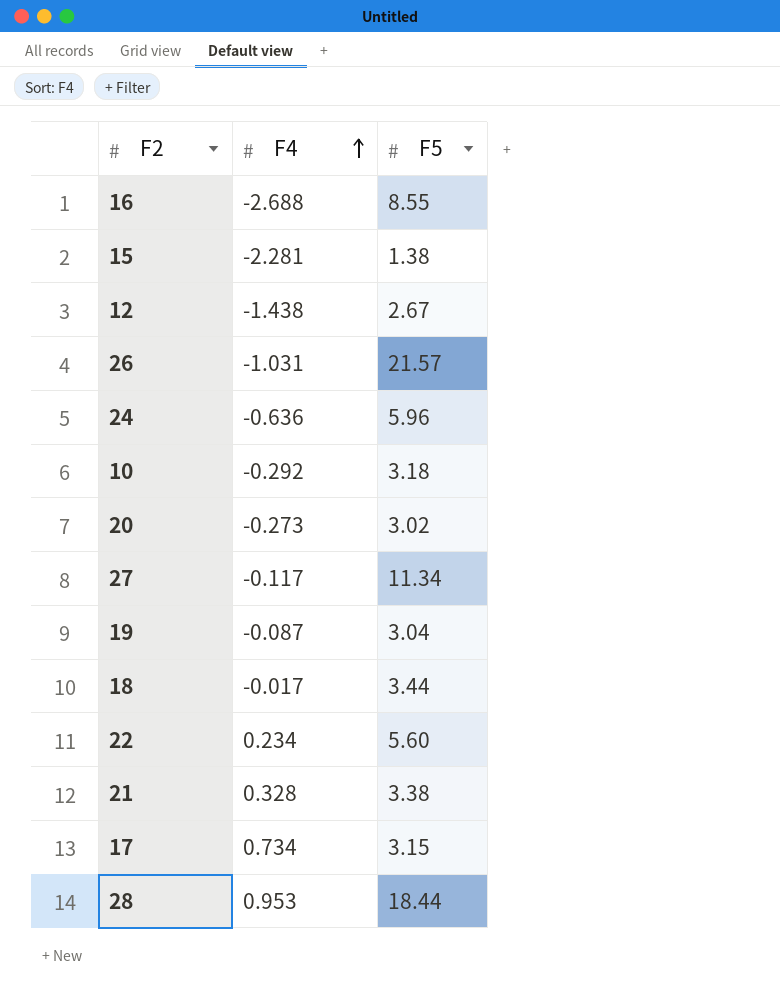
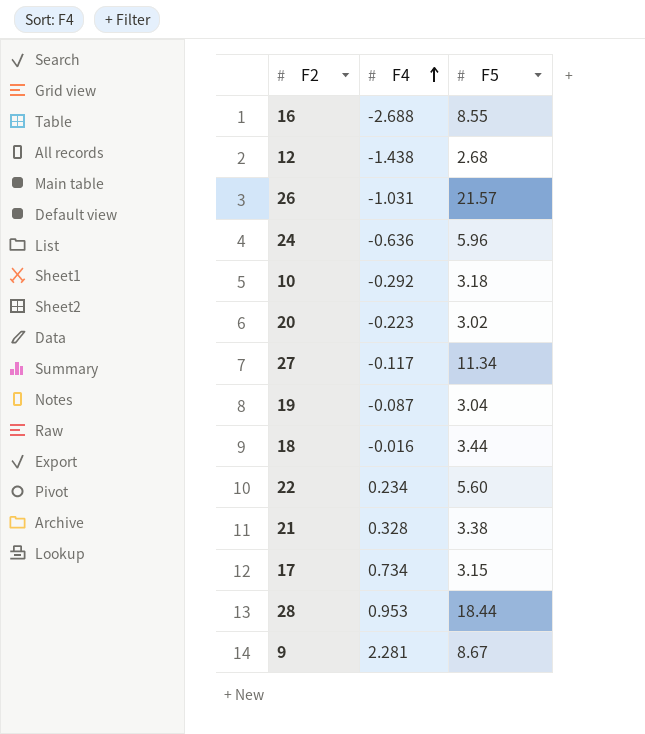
row 15: -2.281 | 1.38 -> none
12 | F5: 2.67 -> 2.68
20 | F4: -0.273 -> -0.223
18 | F4: -0.017 -> -0.016
row 9: none -> 2.281 | 8.67

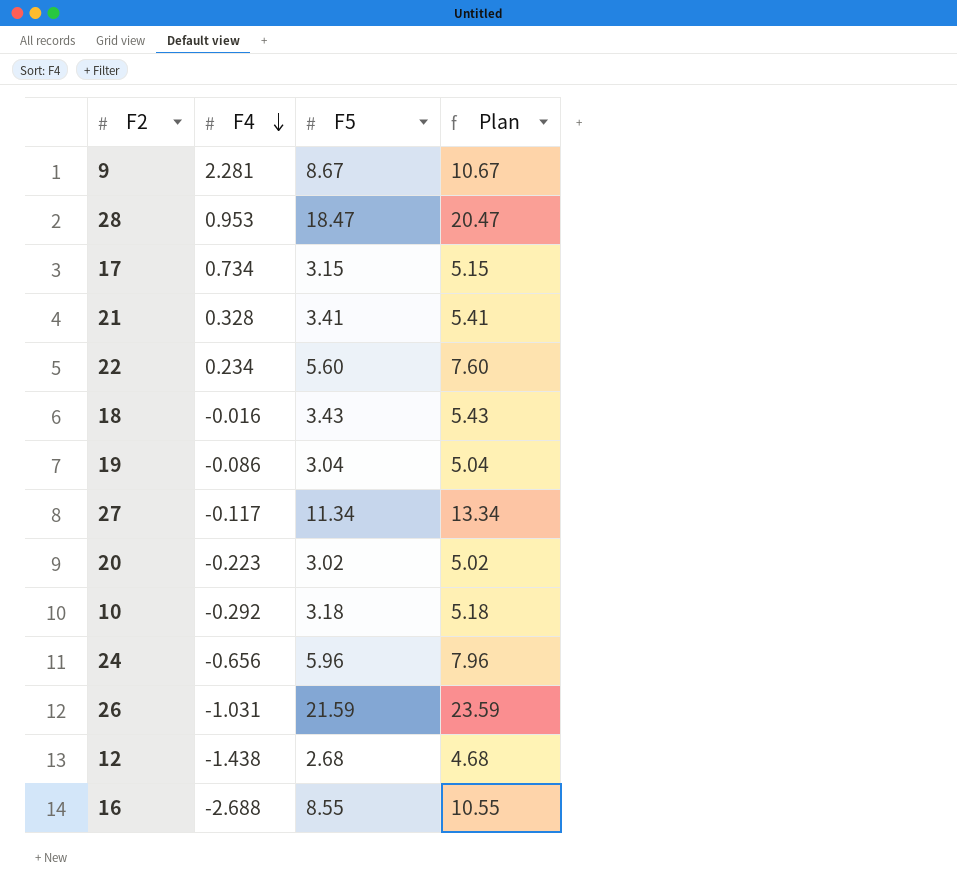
row order: F4 ascending -> F4 descending
column Plan | formula: none -> [F5] + 2
28 | F5: 18.44 -> 18.47
21 | F5: 3.38 -> 3.41
18 | F5: 3.44 -> 3.43
19 | F4: -0.087 -> -0.086
24 | F4: -0.636 -> -0.656
26 | F5: 21.57 -> 21.59

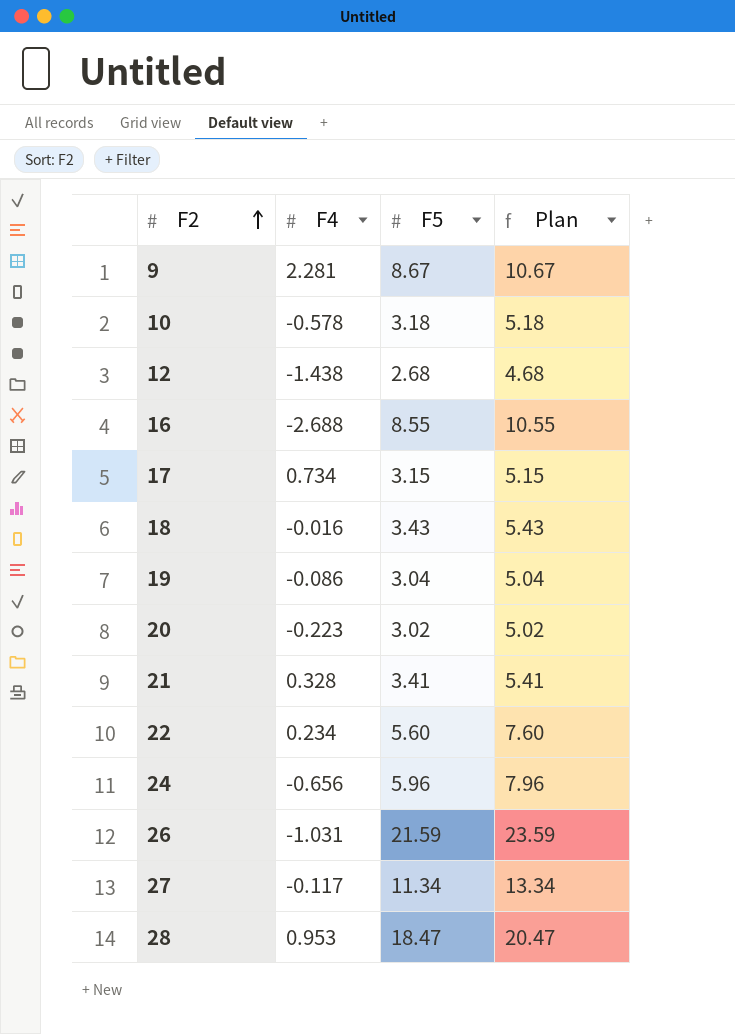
row order: F4 descending -> F2 ascending
10 | F4: -0.292 -> -0.578

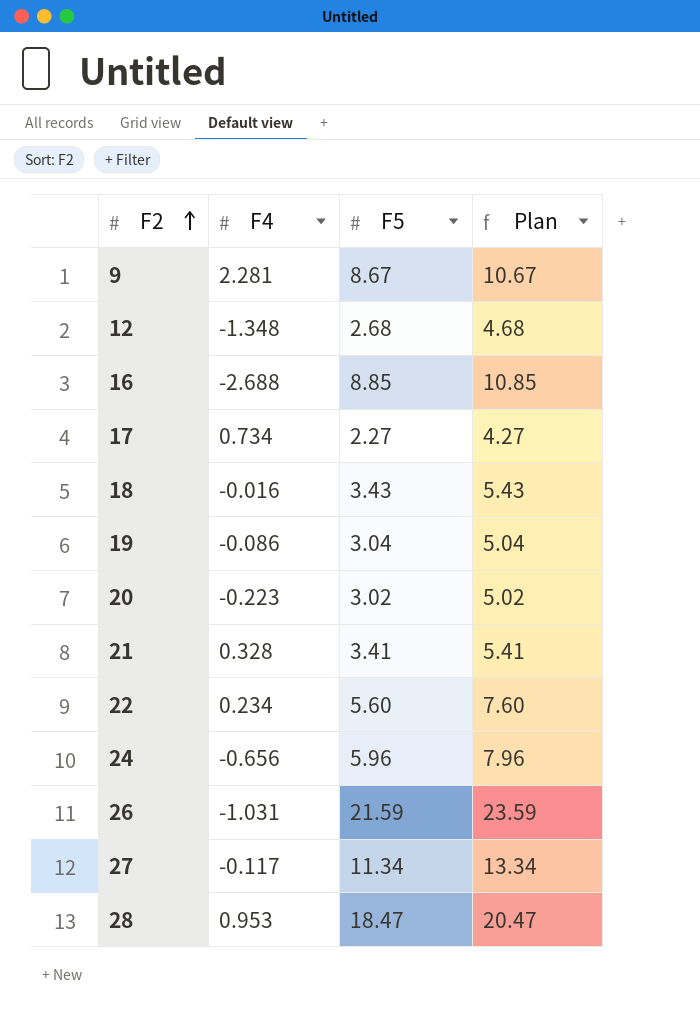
row 10: -0.578 | 3.18 | 5.18 -> none
12 | F4: -1.438 -> -1.348
16 | F5: 8.55 -> 8.85
16 | Plan: 10.55 -> 10.85
17 | F5: 3.15 -> 2.27
17 | Plan: 5.15 -> 4.27

